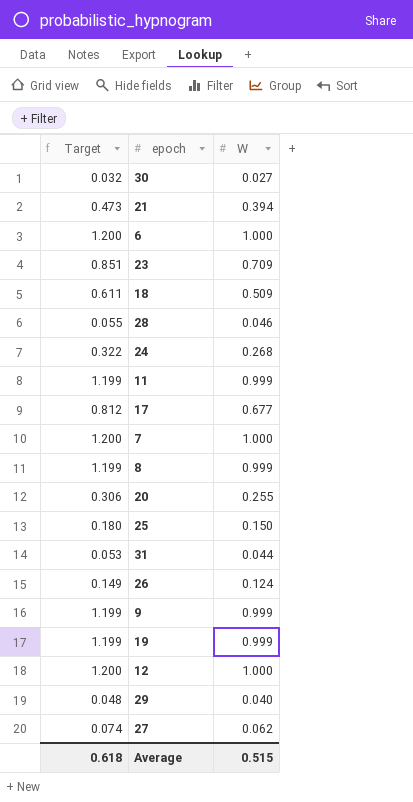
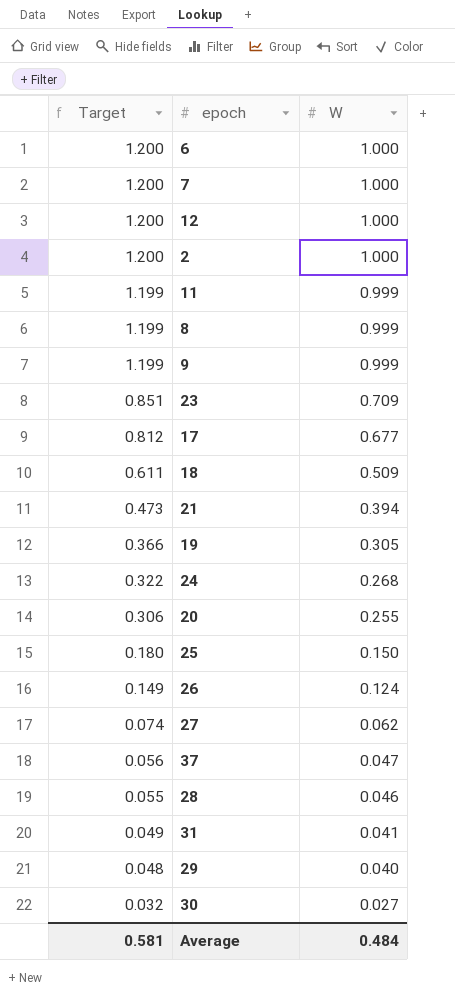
row order: none -> Target descending
row 2: none -> 1.200 | 1.000
19 | Target: 1.199 -> 0.366
19 | W: 0.999 -> 0.305
row 37: none -> 0.056 | 0.047
31 | Target: 0.053 -> 0.049
31 | W: 0.044 -> 0.041
Average | Target: 0.618 -> 0.581
Average | W: 0.515 -> 0.484

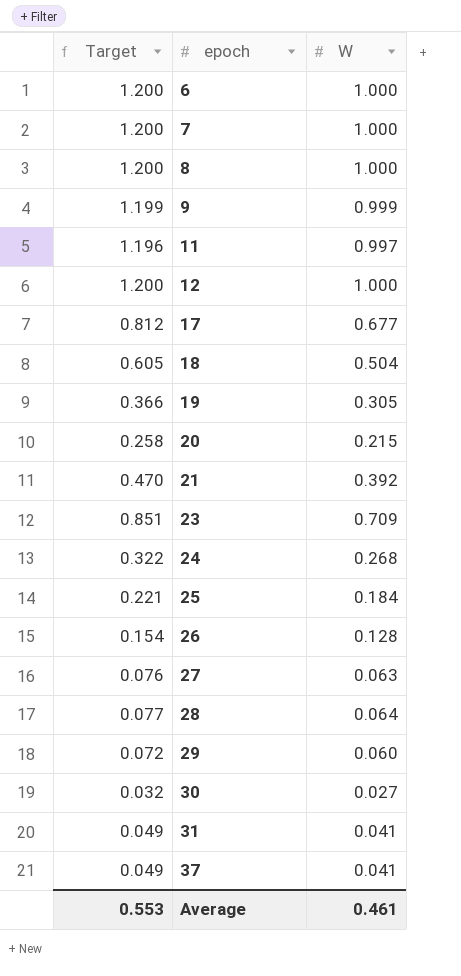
row order: Target descending -> epoch ascending
row 2: 1.200 | 1.000 -> none
8 | Target: 1.199 -> 1.200
8 | W: 0.999 -> 1.000
11 | Target: 1.199 -> 1.196
11 | W: 0.999 -> 0.997
18 | Target: 0.611 -> 0.605
18 | W: 0.509 -> 0.504
20 | Target: 0.306 -> 0.258
20 | W: 0.255 -> 0.215
21 | Target: 0.473 -> 0.470
21 | W: 0.394 -> 0.392
25 | Target: 0.180 -> 0.221
25 | W: 0.150 -> 0.184
26 | Target: 0.149 -> 0.154
26 | W: 0.124 -> 0.128
27 | Target: 0.074 -> 0.076
27 | W: 0.062 -> 0.063
28 | Target: 0.055 -> 0.077
28 | W: 0.046 -> 0.064
29 | Target: 0.048 -> 0.072
29 | W: 0.040 -> 0.060
37 | Target: 0.056 -> 0.049
37 | W: 0.047 -> 0.041
Average | Target: 0.581 -> 0.553
Average | W: 0.484 -> 0.461

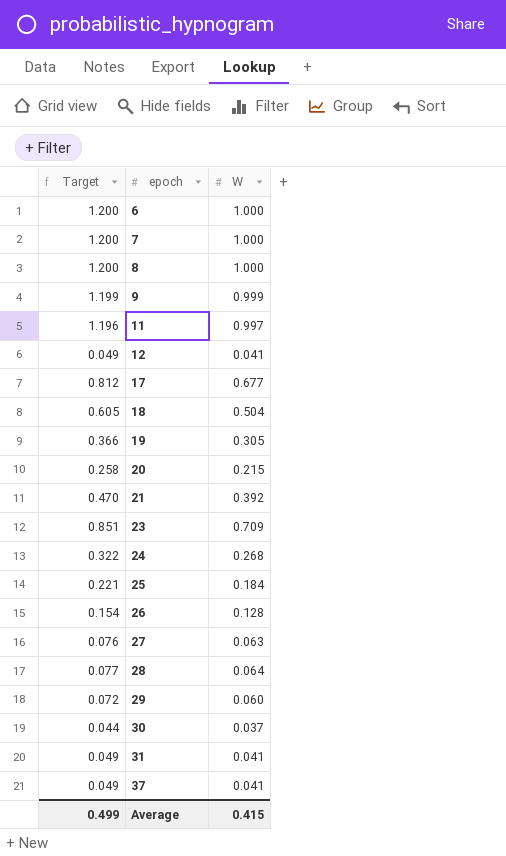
12 | Target: 1.200 -> 0.049
12 | W: 1.000 -> 0.041
30 | Target: 0.032 -> 0.044
30 | W: 0.027 -> 0.037
Average | Target: 0.553 -> 0.499
Average | W: 0.461 -> 0.415

